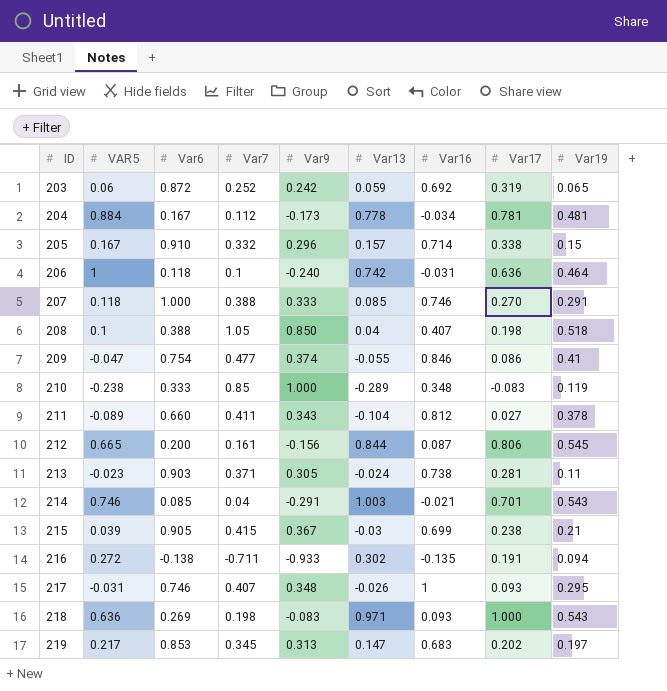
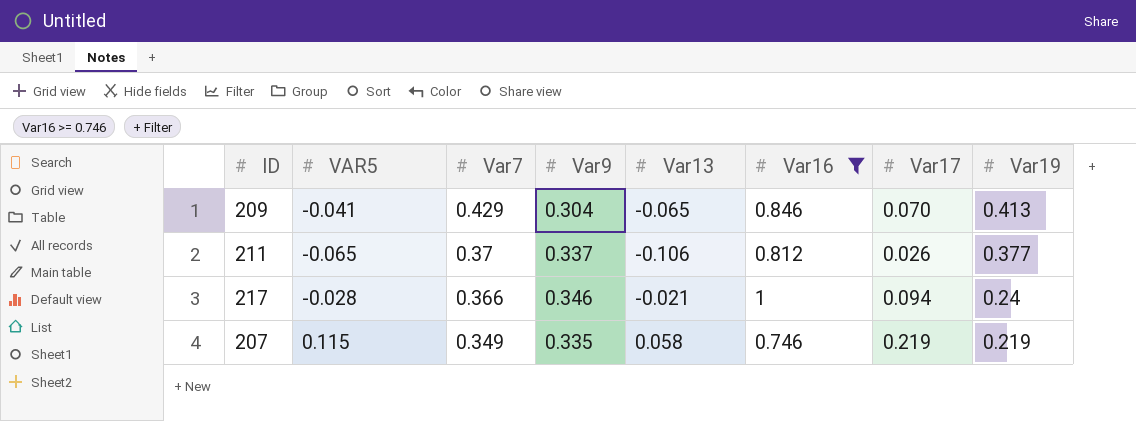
filter: none -> Var16 >= 0.746
row order: ID ascending -> Var7 descending
column Var6 | position: 3 -> none
209 | VAR5: -0.047 -> -0.041
209 | Var7: 0.477 -> 0.429
209 | Var9: 0.374 -> 0.304
209 | Var13: -0.055 -> -0.065
209 | Var17: 0.086 -> 0.070
209 | Var19: 0.41 -> 0.413
211 | VAR5: -0.089 -> -0.065
211 | Var7: 0.411 -> 0.37
211 | Var9: 0.343 -> 0.337
211 | Var13: -0.104 -> -0.106
211 | Var17: 0.027 -> 0.026
211 | Var19: 0.378 -> 0.377
217 | VAR5: -0.031 -> -0.028
217 | Var7: 0.407 -> 0.366
217 | Var9: 0.348 -> 0.346
217 | Var13: -0.026 -> -0.021
217 | Var17: 0.093 -> 0.094
217 | Var19: 0.295 -> 0.24
207 | VAR5: 0.118 -> 0.115
207 | Var7: 0.388 -> 0.349
207 | Var9: 0.333 -> 0.335
207 | Var13: 0.085 -> 0.058
207 | Var17: 0.270 -> 0.219
207 | Var19: 0.291 -> 0.219

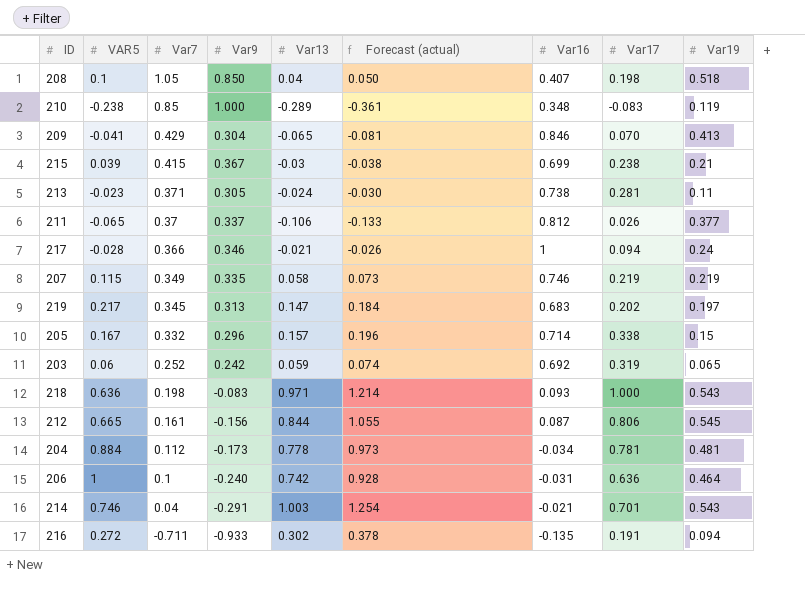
filter: Var16 >= 0.746 -> none
column Forecast (actual) | formula: none -> [Var13] * 1.25

